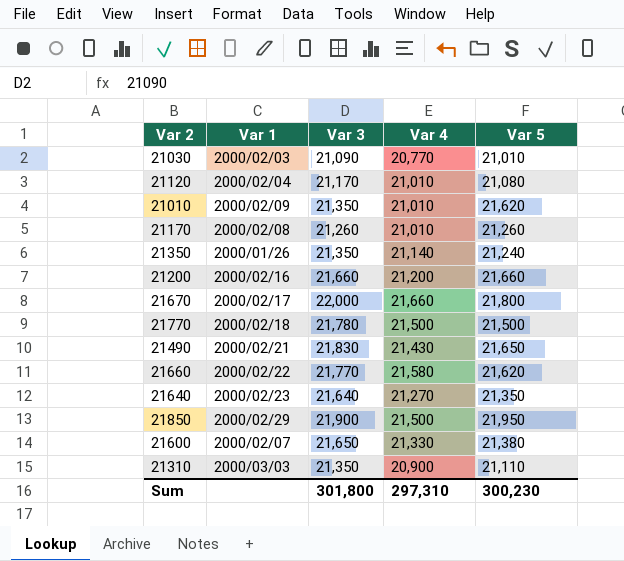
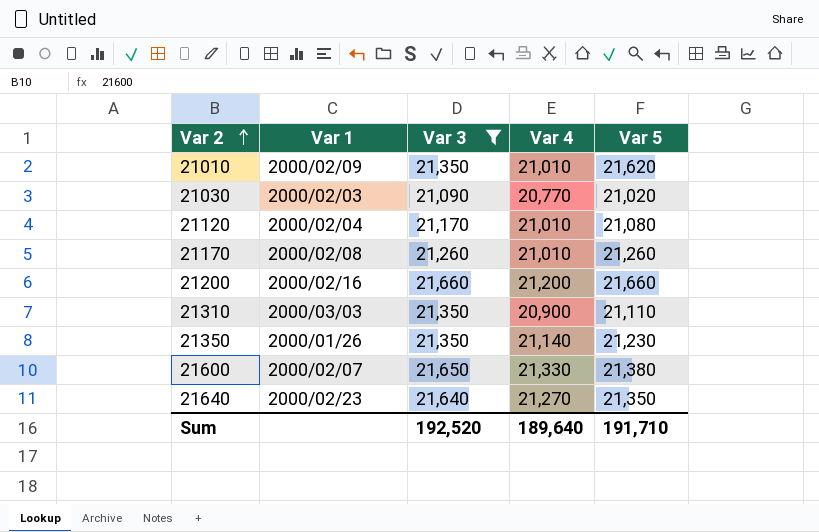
filter: none -> Var 3 <= 21,660
row order: none -> Var 2 ascending
21030 | Var 5: 21,010 -> 21,020
21350 | Var 5: 21,240 -> 21,230
Sum | Var 3: 301,800 -> 192,520
Sum | Var 4: 297,310 -> 189,640
Sum | Var 5: 300,230 -> 191,710

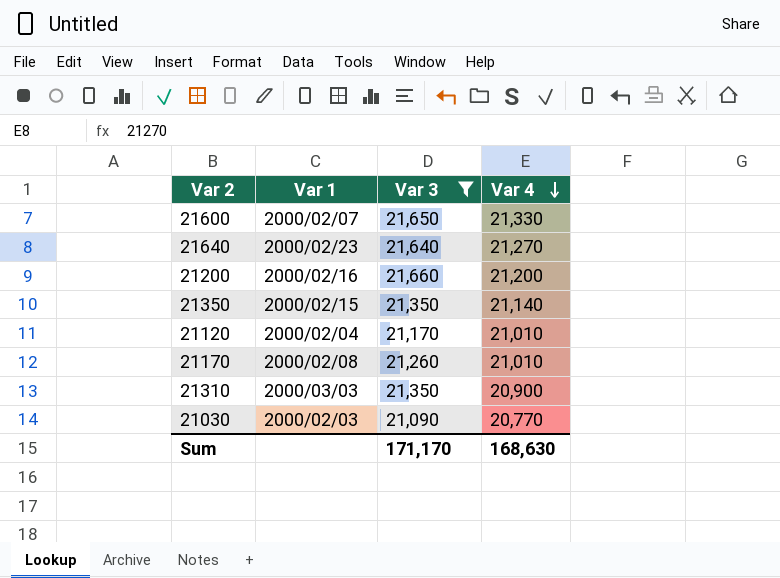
row order: Var 2 ascending -> Var 4 descending
column Var 5 | position: 5 -> none
row 21010: 2000/02/09 | 21,350 | 21,010 | 21,620 -> none
21350 | Var 1: 2000/01/26 -> 2000/02/15
Sum | Var 3: 192,520 -> 171,170
Sum | Var 4: 189,640 -> 168,630

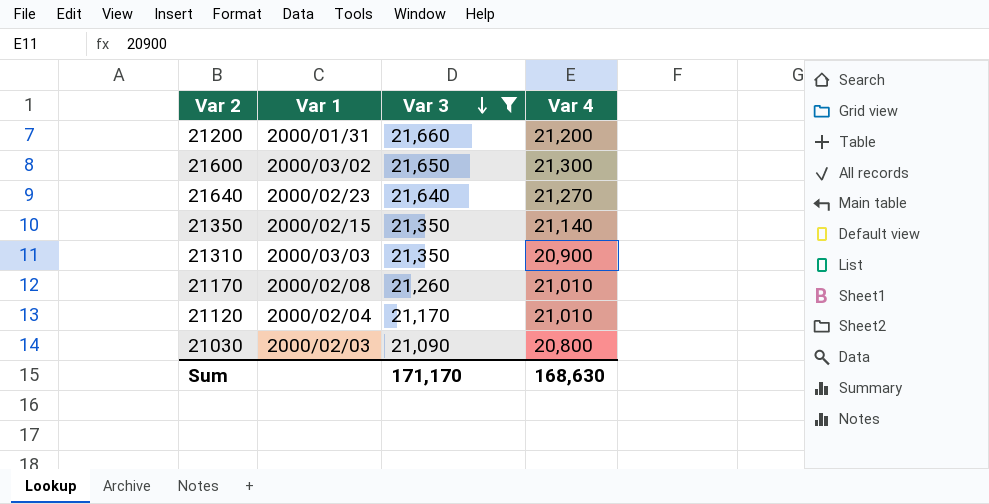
row order: Var 4 descending -> Var 3 descending
21200 | Var 1: 2000/02/16 -> 2000/01/31
21600 | Var 1: 2000/02/07 -> 2000/03/02
21600 | Var 4: 21,330 -> 21,300
21030 | Var 4: 20,770 -> 20,800

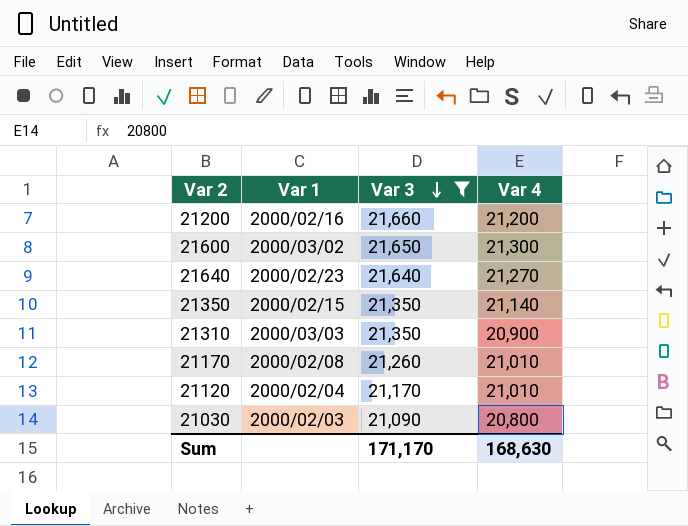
21200 | Var 1: 2000/01/31 -> 2000/02/16

